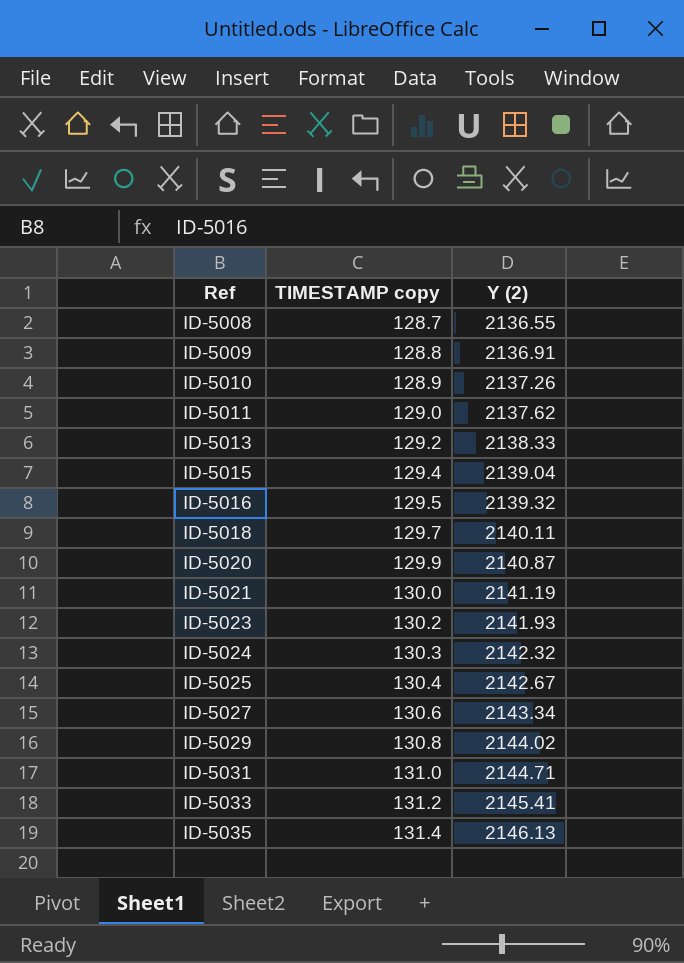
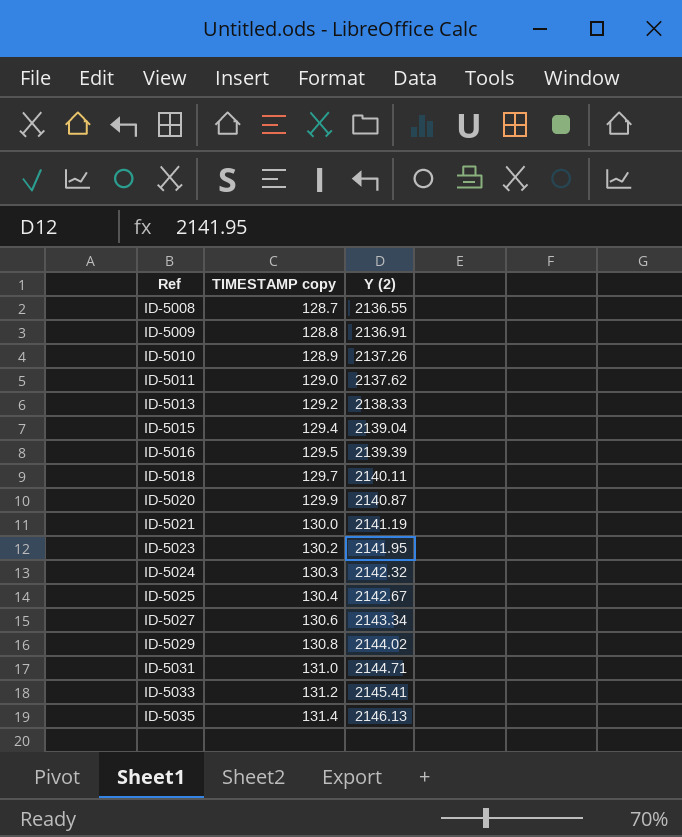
ID-5016 | Y (2): 2139.32 -> 2139.39
ID-5023 | Y (2): 2141.93 -> 2141.95

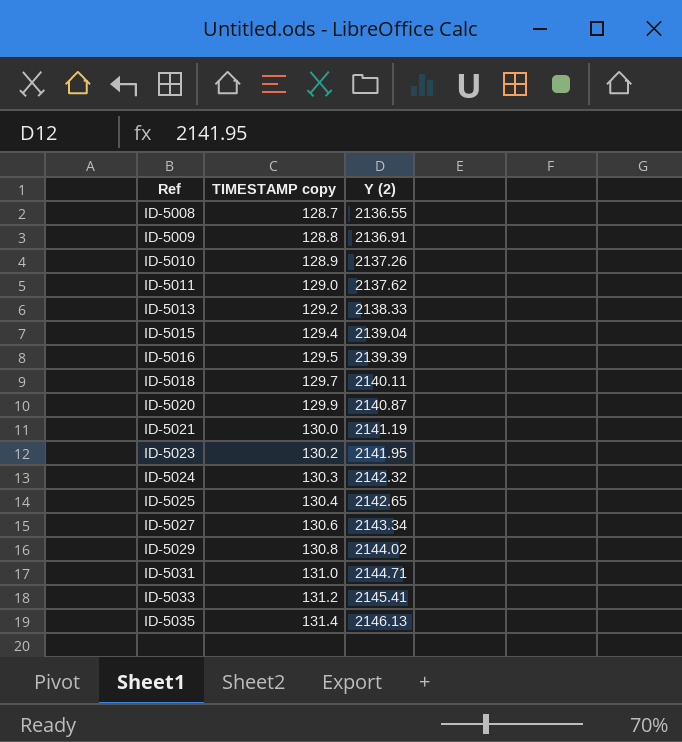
ID-5025 | Y (2): 2142.67 -> 2142.65

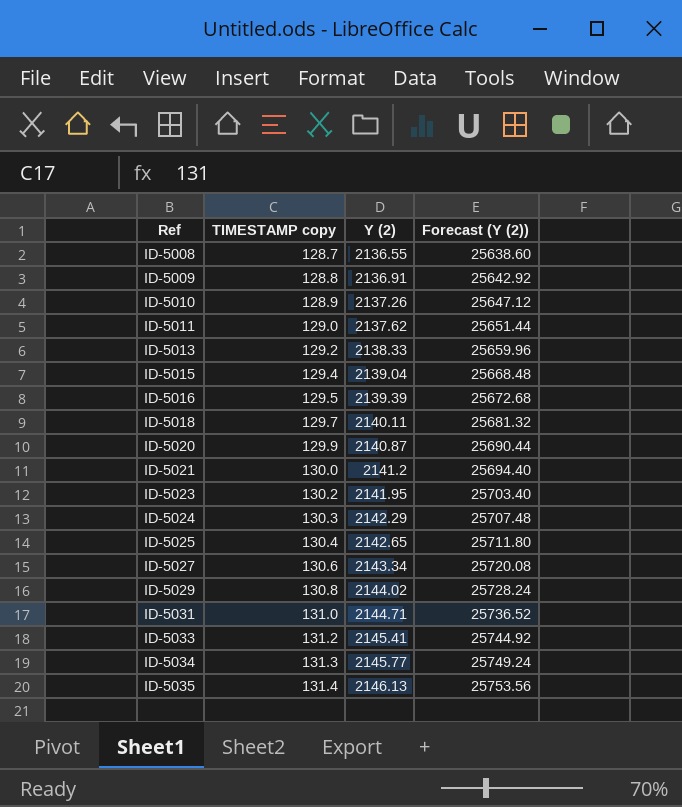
column Forecast (Y (2)) | formula: none -> [Y (2)] * 12
ID-5021 | Y (2): 2141.19 -> 2141.2
ID-5024 | Y (2): 2142.32 -> 2142.29
row ID-5034: none -> 131.3 | 2145.77 | 25749.24

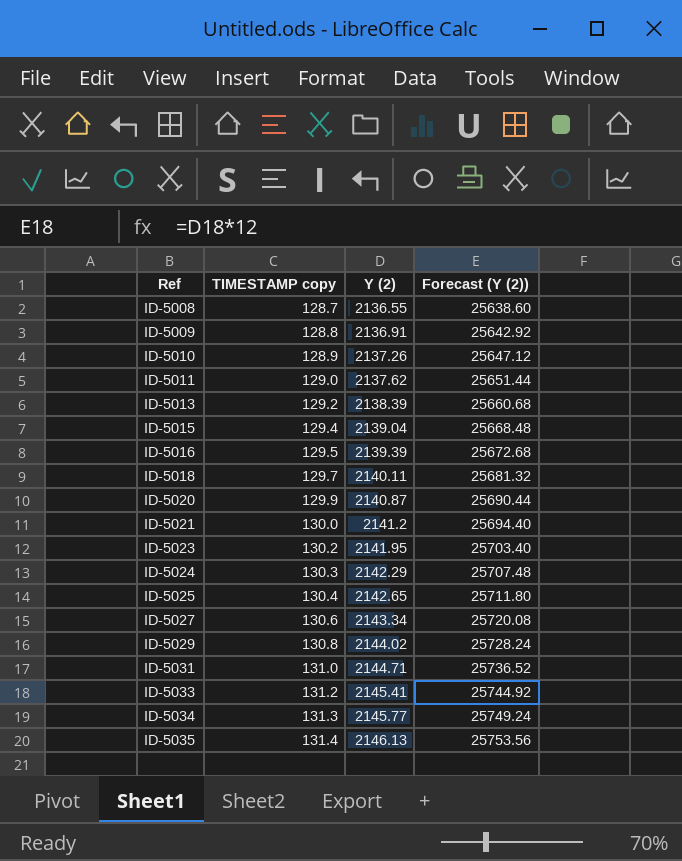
ID-5013 | Y (2): 2138.33 -> 2138.39
ID-5013 | Forecast (Y (2)): 25659.96 -> 25660.68

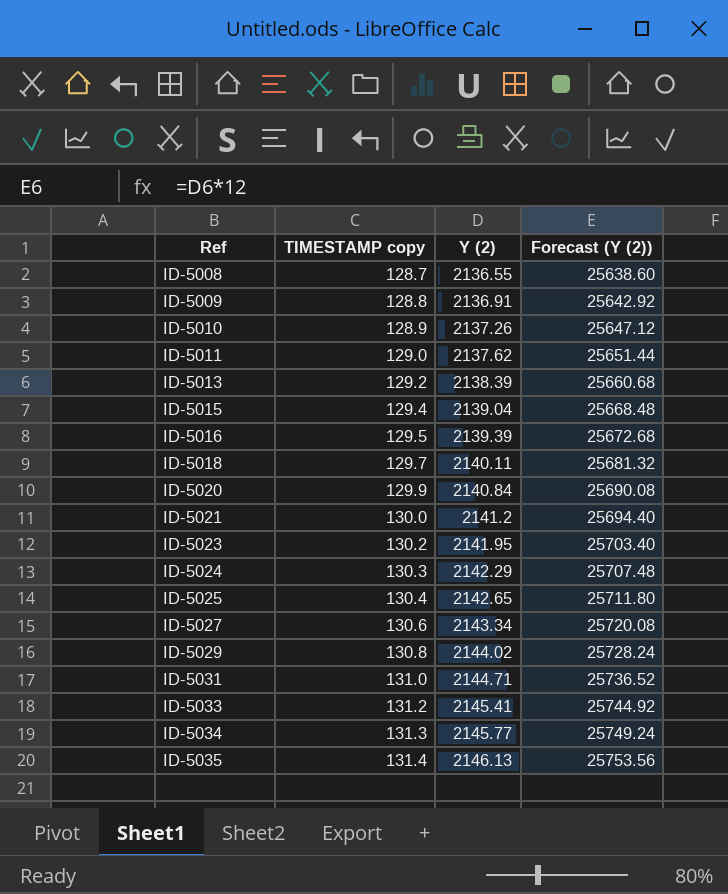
ID-5020 | Y (2): 2140.87 -> 2140.84
ID-5020 | Forecast (Y (2)): 25690.44 -> 25690.08

